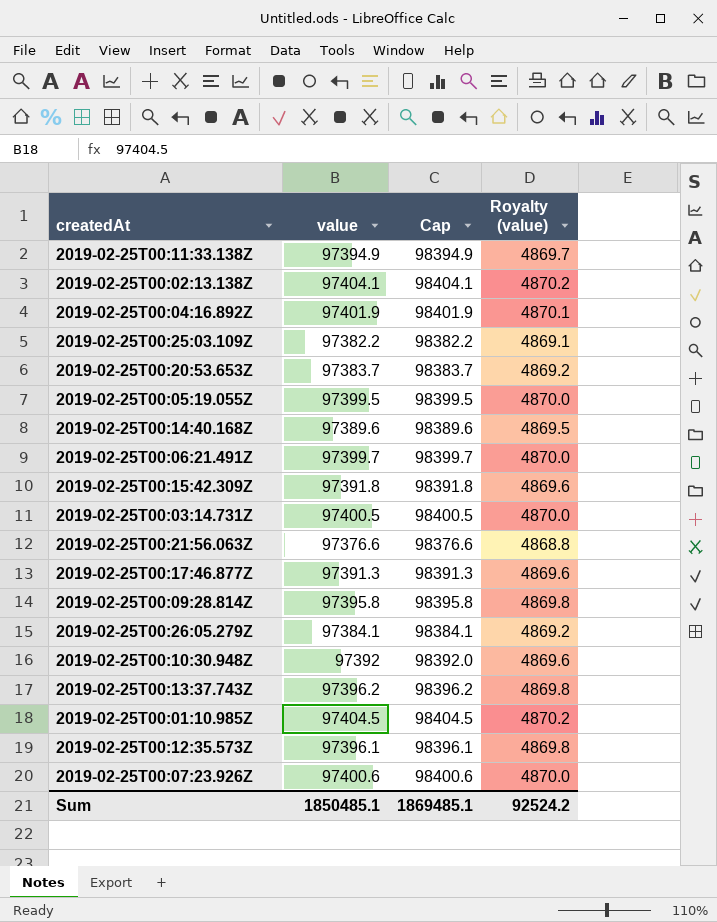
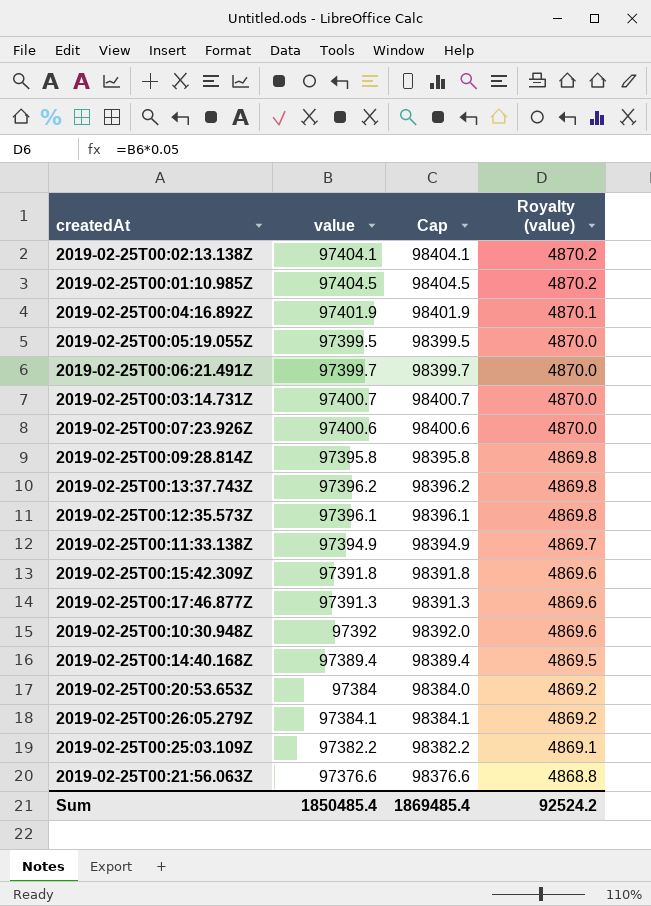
row order: none -> Royalty (value) descending
2019-02-25T00:03:14.731Z | value: 97400.5 -> 97400.7
2019-02-25T00:03:14.731Z | Cap: 98400.5 -> 98400.7
2019-02-25T00:14:40.168Z | value: 97389.6 -> 97389.4
2019-02-25T00:14:40.168Z | Cap: 98389.6 -> 98389.4
2019-02-25T00:20:53.653Z | value: 97383.7 -> 97384
2019-02-25T00:20:53.653Z | Cap: 98383.7 -> 98384.0
Sum | value: 1850485.1 -> 1850485.4
Sum | Cap: 1869485.1 -> 1869485.4

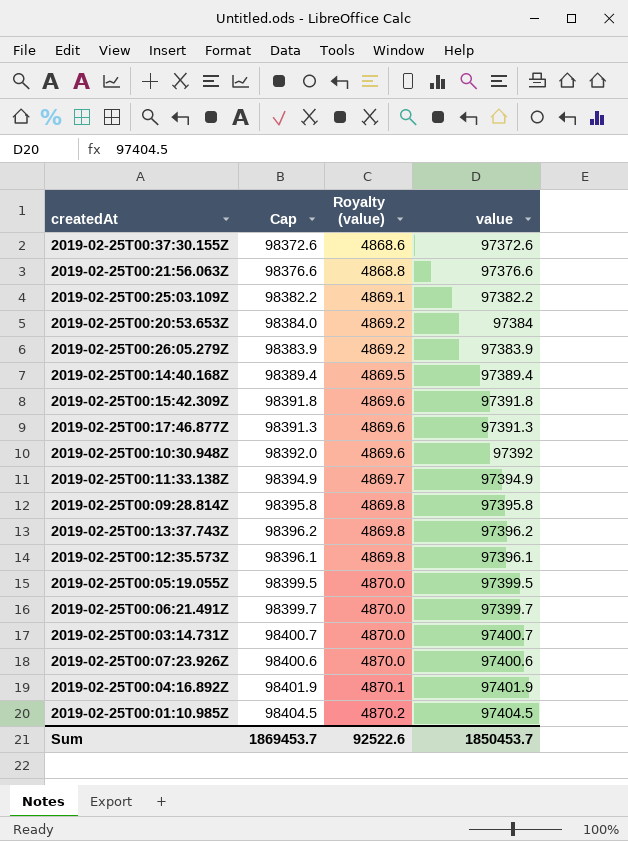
row order: Royalty (value) descending -> Royalty (value) ascending
column value | position: 2 -> 4
row 2019-02-25T00:02:13.138Z: 97404.1 | 98404.1 | 4870.2 -> none
row 2019-02-25T00:37:30.155Z: none -> 98372.6 | 4868.6 | 97372.6
2019-02-25T00:26:05.279Z | Cap: 98384.1 -> 98383.9
2019-02-25T00:26:05.279Z | value: 97384.1 -> 97383.9
Sum | Cap: 1869485.4 -> 1869453.7
Sum | Royalty (value): 92524.2 -> 92522.6
Sum | value: 1850485.4 -> 1850453.7

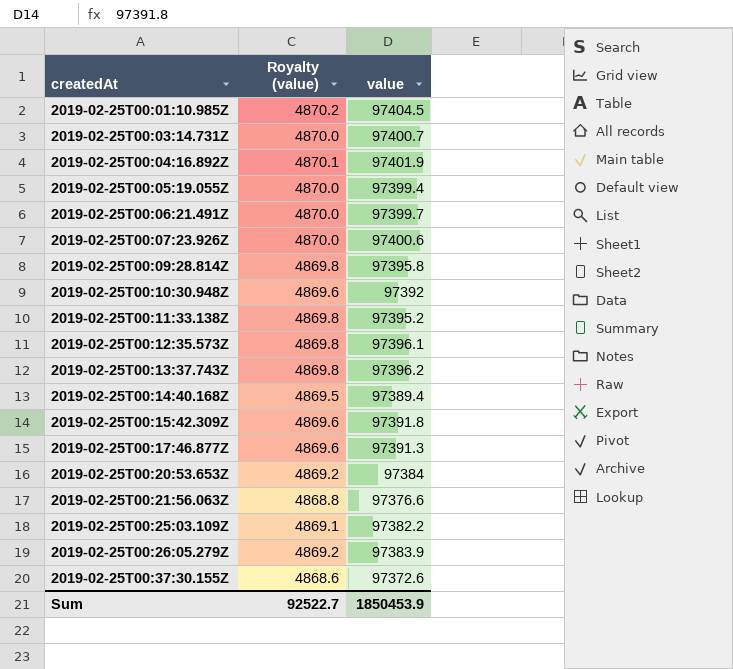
row order: Royalty (value) ascending -> createdAt ascending
column Cap | formula: [value] + 1000 -> none
2019-02-25T00:05:19.055Z | value: 97399.5 -> 97399.4
2019-02-25T00:11:33.138Z | Royalty (value): 4869.7 -> 4869.8
2019-02-25T00:11:33.138Z | value: 97394.9 -> 97395.2
Sum | Royalty (value): 92522.6 -> 92522.7
Sum | value: 1850453.7 -> 1850453.9

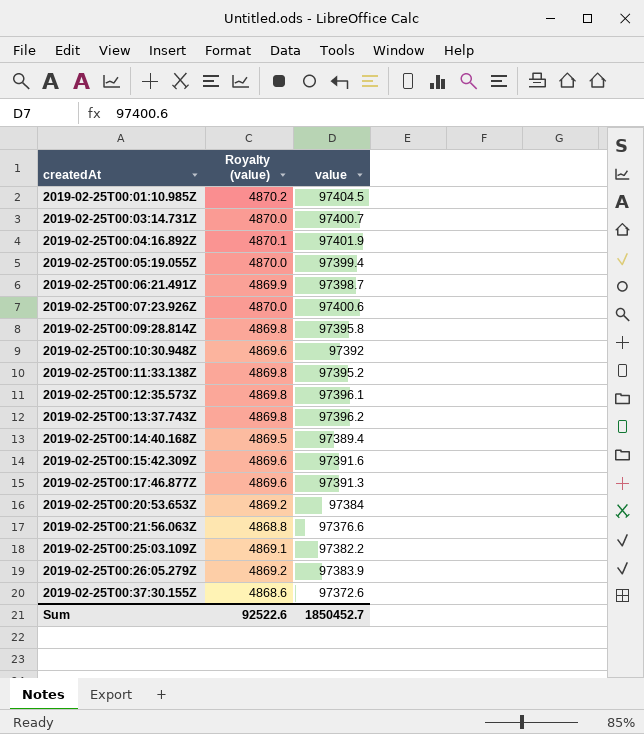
2019-02-25T00:06:21.491Z | Royalty (value): 4870.0 -> 4869.9
2019-02-25T00:06:21.491Z | value: 97399.7 -> 97398.7
2019-02-25T00:15:42.309Z | value: 97391.8 -> 97391.6
Sum | Royalty (value): 92522.7 -> 92522.6
Sum | value: 1850453.9 -> 1850452.7

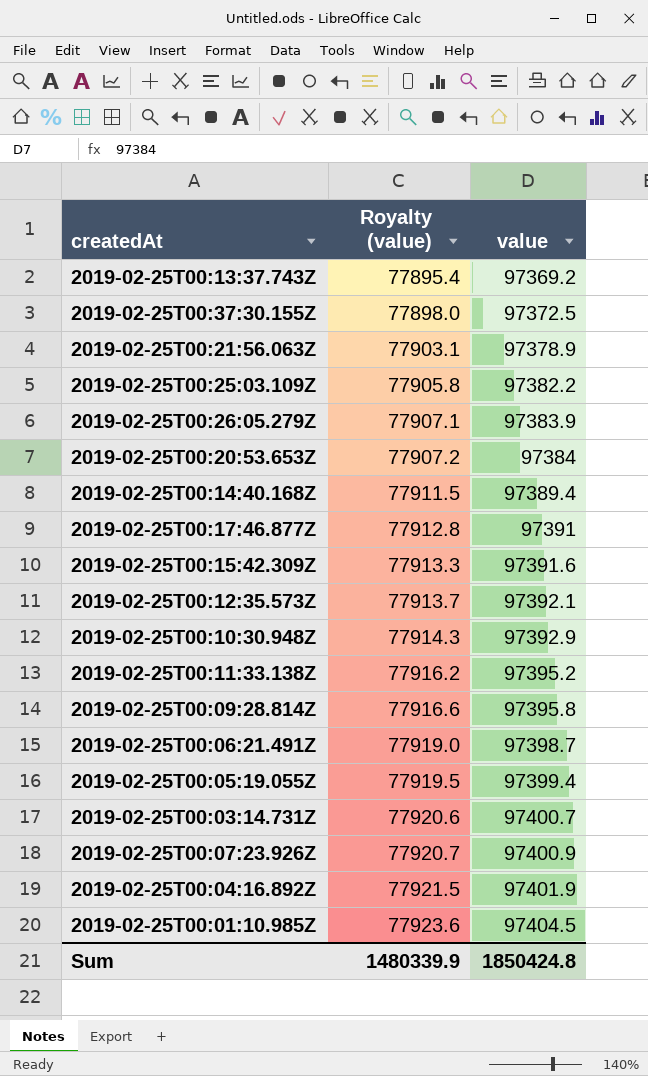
row order: createdAt ascending -> Royalty (value) ascending
column Royalty (value) | formula: [value] * 0.05 -> [value] * 0.8
2019-02-25T00:13:37.743Z | value: 97396.2 -> 97369.2
2019-02-25T00:37:30.155Z | value: 97372.6 -> 97372.5
2019-02-25T00:21:56.063Z | value: 97376.6 -> 97378.9
2019-02-25T00:17:46.877Z | value: 97391.3 -> 97391
2019-02-25T00:12:35.573Z | value: 97396.1 -> 97392.1
2019-02-25T00:10:30.948Z | value: 97392 -> 97392.9
2019-02-25T00:07:23.926Z | value: 97400.6 -> 97400.9
Sum | Royalty (value): 92522.6 -> 1480339.9
Sum | value: 1850452.7 -> 1850424.8

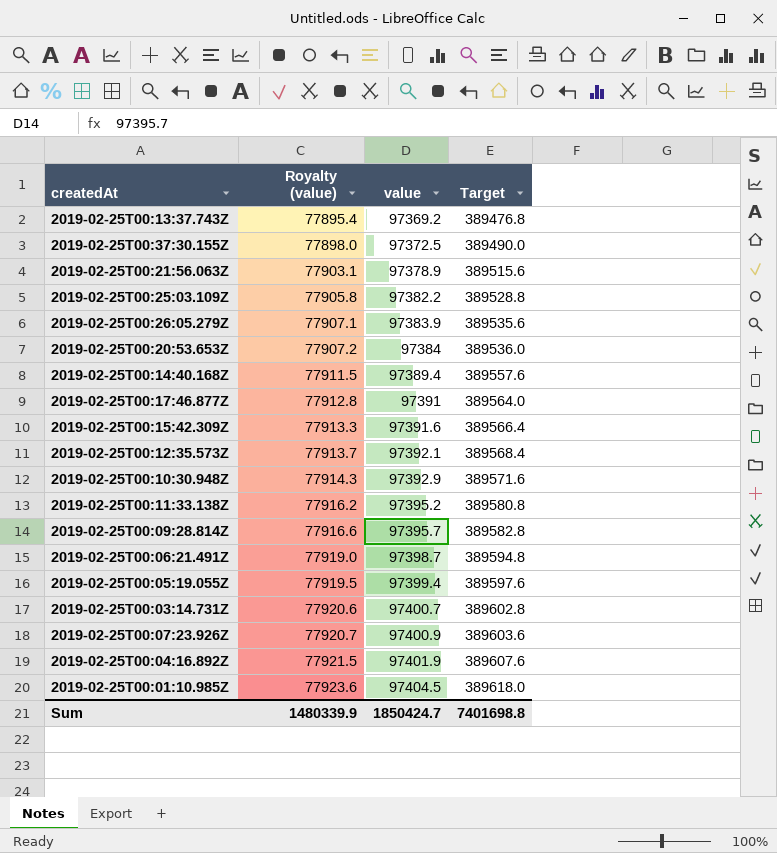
column Target | formula: none -> [value] * 4
2019-02-25T00:09:28.814Z | value: 97395.8 -> 97395.7
Sum | value: 1850424.8 -> 1850424.7

